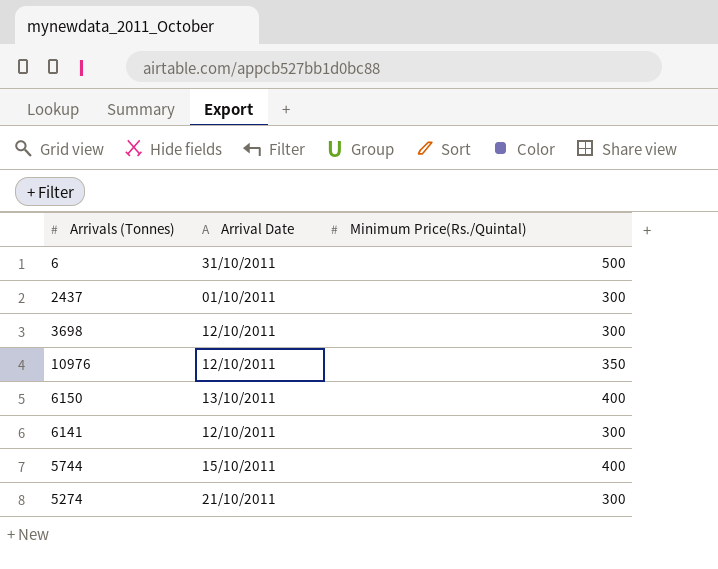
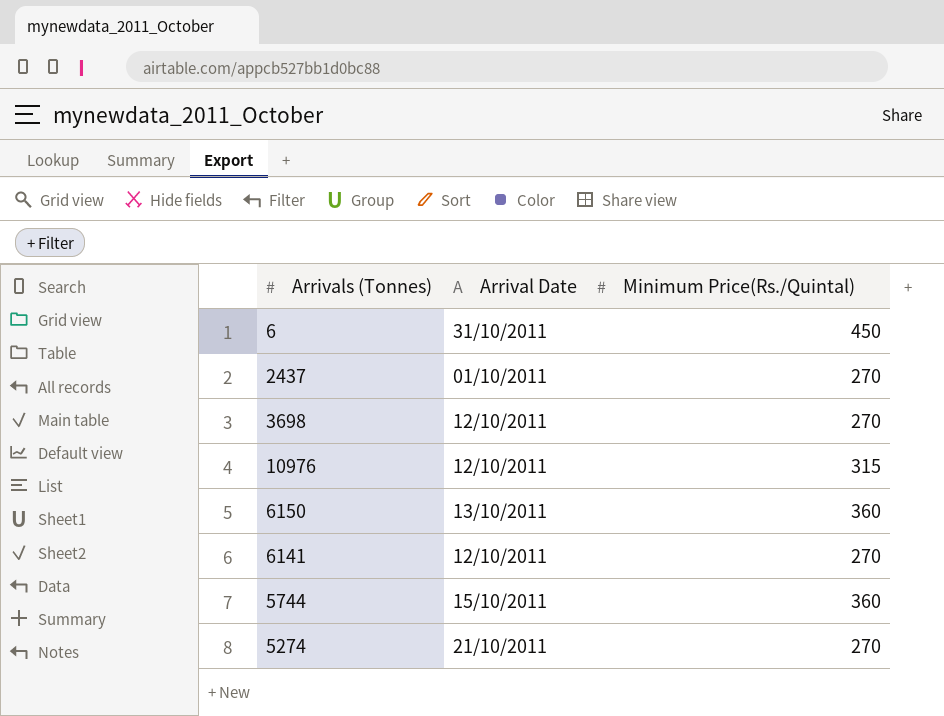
6 | Minimum Price(Rs./Quintal): 500 -> 450
2437 | Minimum Price(Rs./Quintal): 300 -> 270
3698 | Minimum Price(Rs./Quintal): 300 -> 270
10976 | Minimum Price(Rs./Quintal): 350 -> 315
6150 | Minimum Price(Rs./Quintal): 400 -> 360
6141 | Minimum Price(Rs./Quintal): 300 -> 270
5744 | Minimum Price(Rs./Quintal): 400 -> 360
5274 | Minimum Price(Rs./Quintal): 300 -> 270

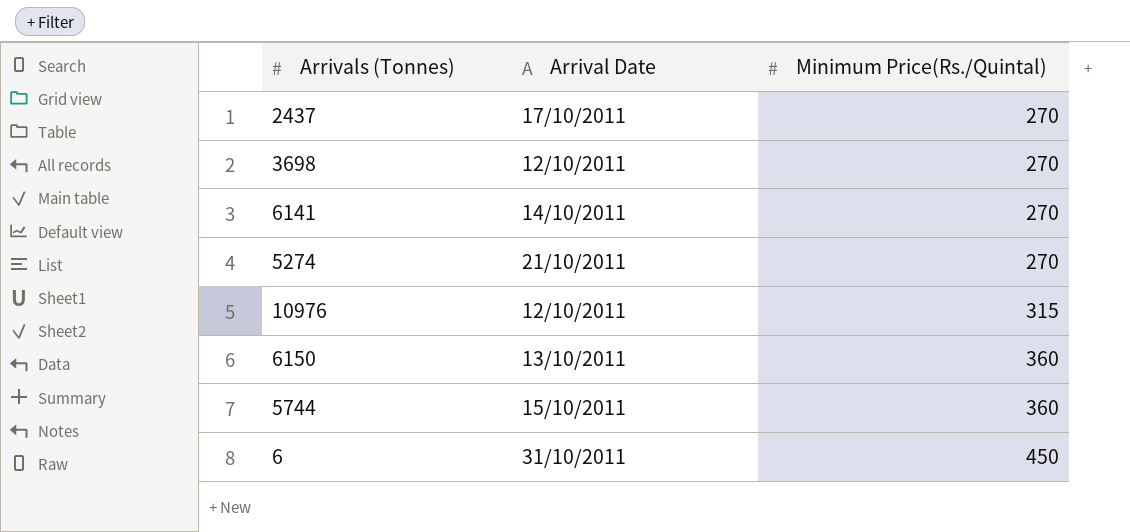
row order: none -> Minimum Price(Rs./Quintal) ascending
2437 | Arrival Date: 01/10/2011 -> 17/10/2011
6141 | Arrival Date: 12/10/2011 -> 14/10/2011

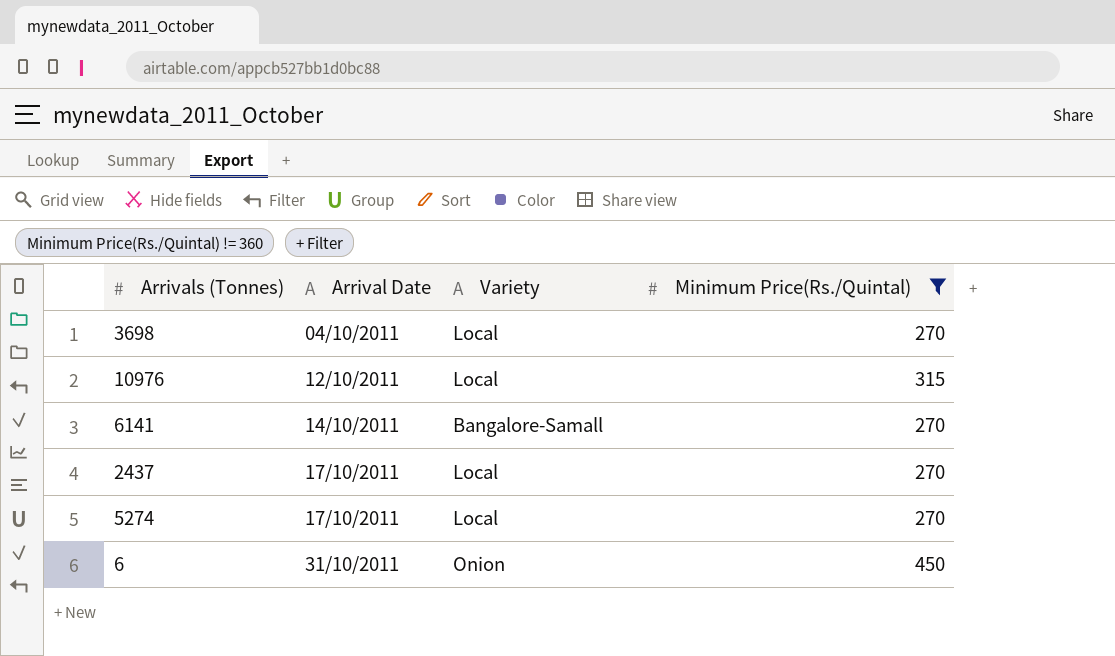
filter: none -> Minimum Price(Rs./Quintal) != 360
row order: Minimum Price(Rs./Quintal) ascending -> Arrival Date ascending
column Variety | position: none -> 3
3698 | Arrival Date: 12/10/2011 -> 04/10/2011
5274 | Arrival Date: 21/10/2011 -> 17/10/2011

